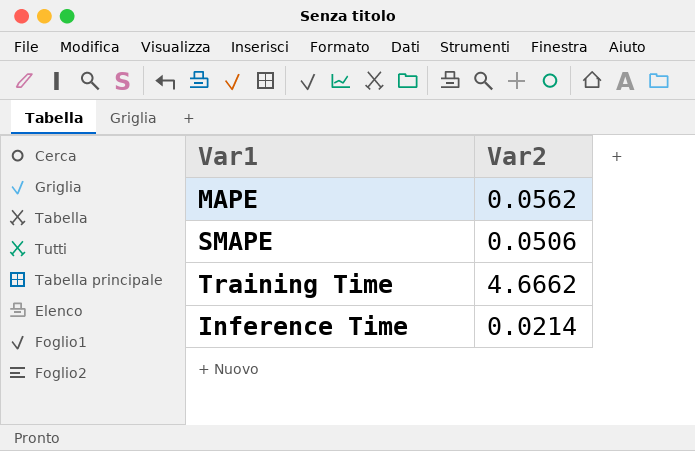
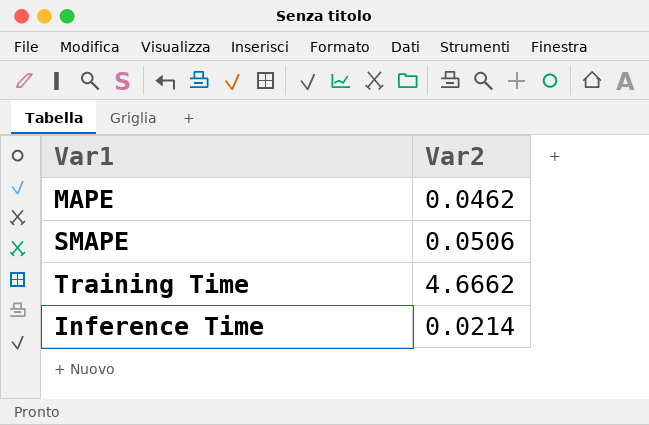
MAPE | Var2: 0.0562 -> 0.0462

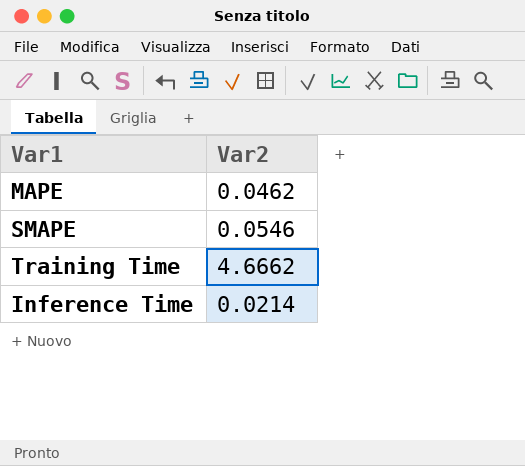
SMAPE | Var2: 0.0506 -> 0.0546

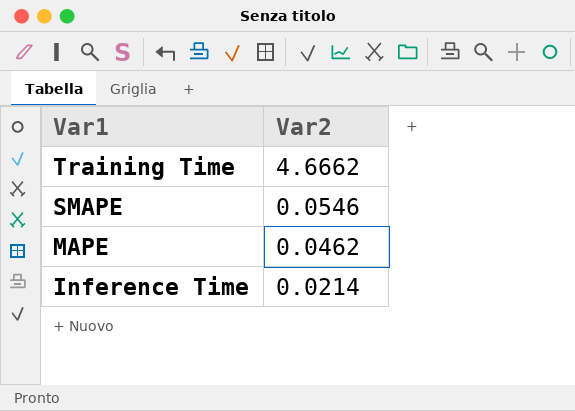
row order: none -> Var1 descending

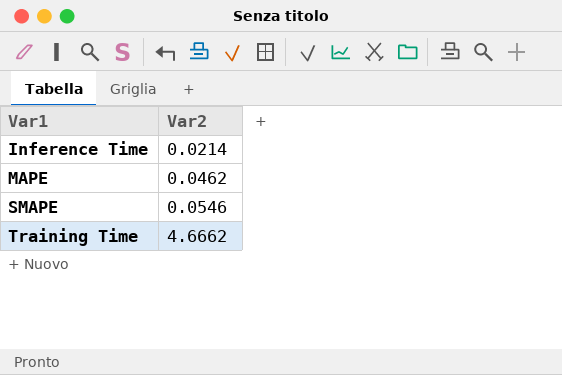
row order: Var1 descending -> Var1 ascending

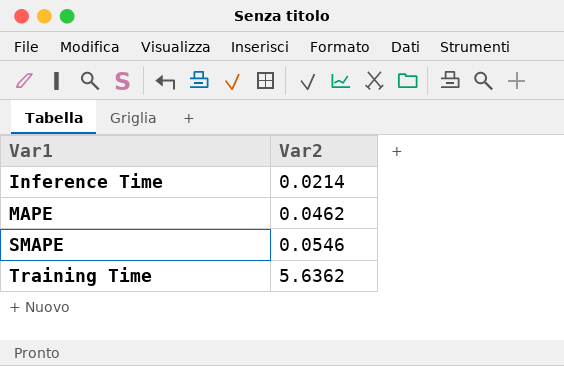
Training Time | Var2: 4.6662 -> 5.6362

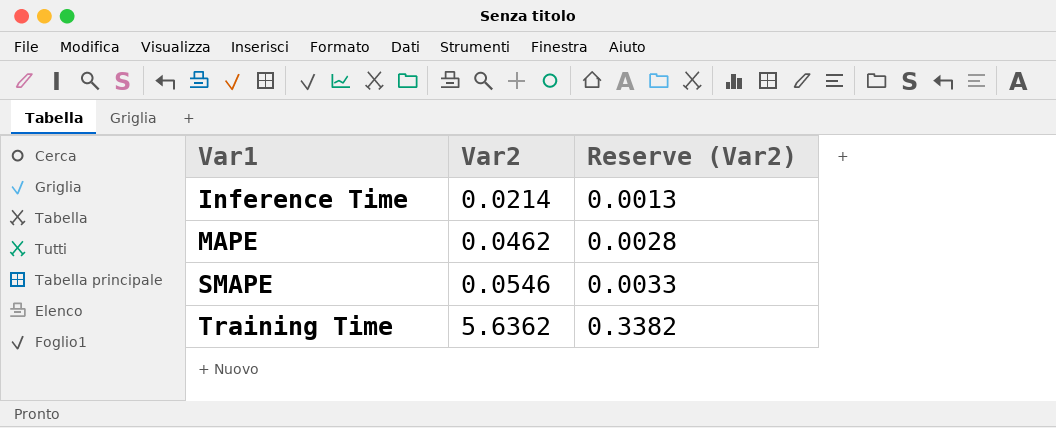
column Reserve (Var2) | formula: none -> [Var2] * 0.06

